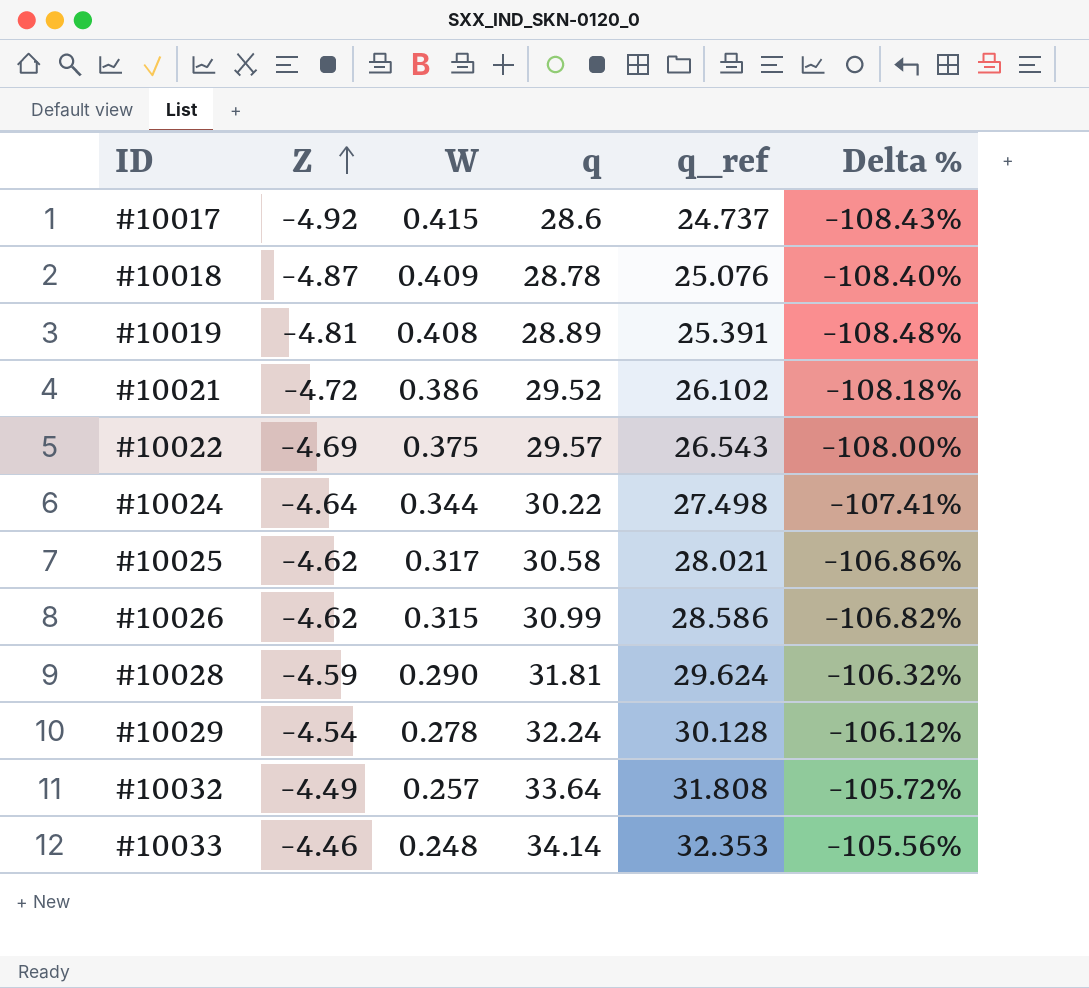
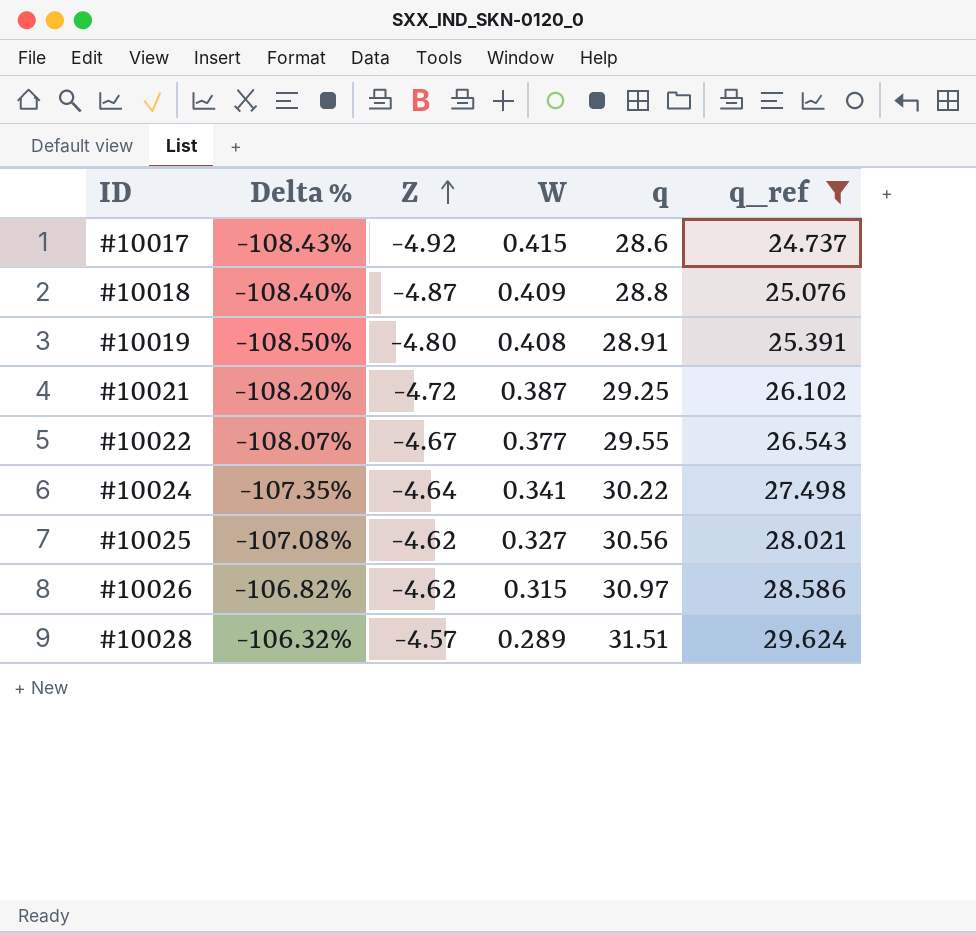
filter: none -> q_ref <= 29.624
column Delta % | position: 6 -> 2
#10018 | q: 28.78 -> 28.8
#10019 | Delta %: -108.48% -> -108.50%
#10019 | Z: -4.81 -> -4.80
#10019 | q: 28.89 -> 28.91
#10021 | Delta %: -108.18% -> -108.20%
#10021 | W: 0.386 -> 0.387
#10021 | q: 29.52 -> 29.25
#10022 | Delta %: -108.00% -> -108.07%
#10022 | Z: -4.69 -> -4.67
#10022 | W: 0.375 -> 0.377
#10022 | q: 29.57 -> 29.55
#10024 | Delta %: -107.41% -> -107.35%
#10024 | W: 0.344 -> 0.341
#10025 | Delta %: -106.86% -> -107.08%
#10025 | W: 0.317 -> 0.327
#10025 | q: 30.58 -> 30.56
#10026 | q: 30.99 -> 30.97
#10028 | Z: -4.59 -> -4.57
#10028 | W: 0.290 -> 0.289
#10028 | q: 31.81 -> 31.51

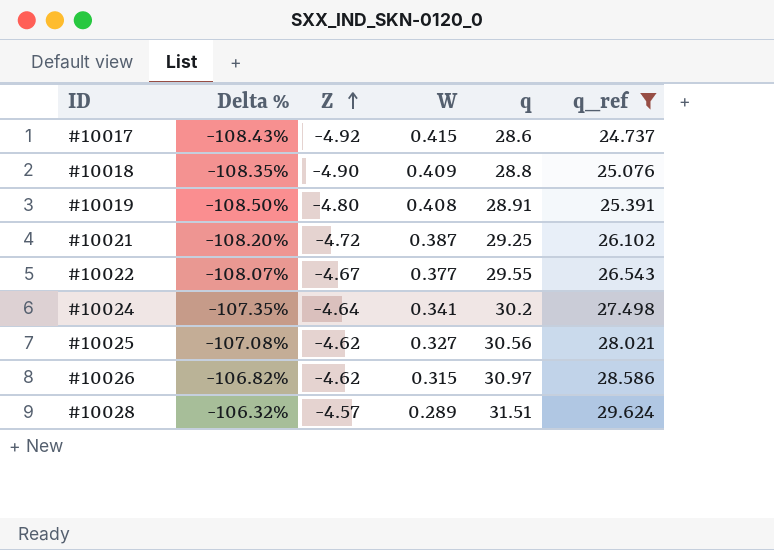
#10018 | Delta %: -108.40% -> -108.35%
#10018 | Z: -4.87 -> -4.90
#10024 | q: 30.22 -> 30.2

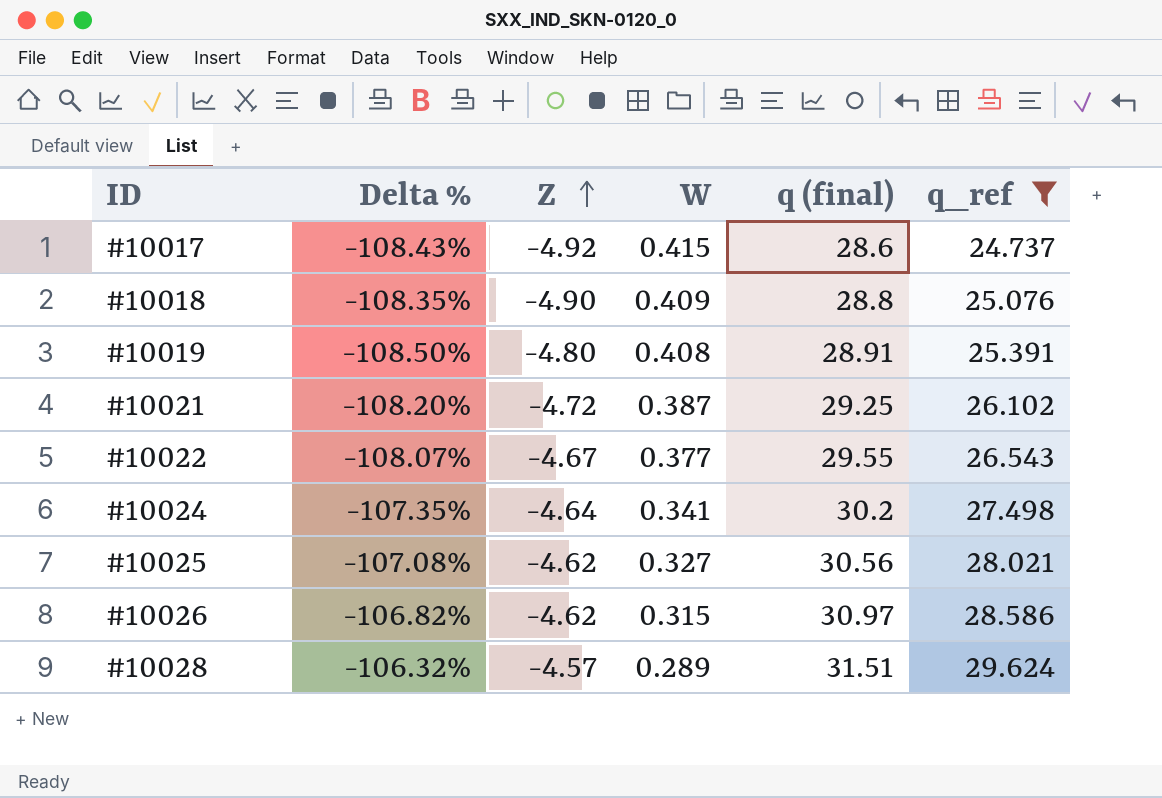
column name: q -> q (final)

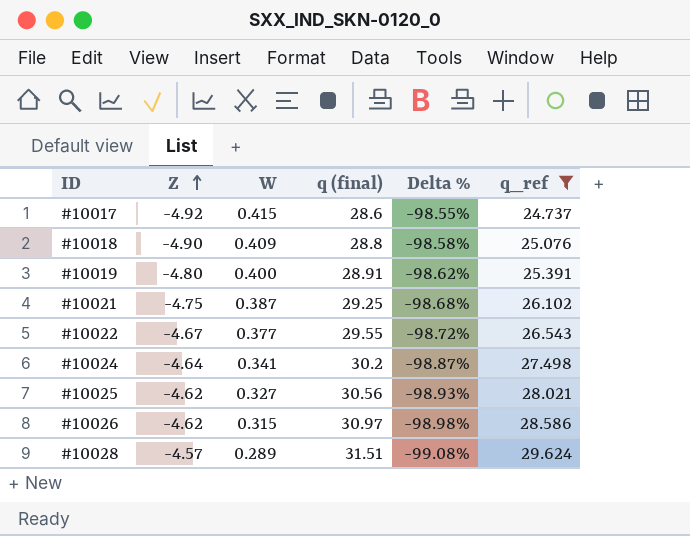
column Delta % | formula: ([W] - [Z]) / [Z] -> ([W] - [q (final)]) / [q (final)]
column Delta % | position: 2 -> 5
#10019 | W: 0.408 -> 0.400
#10021 | Z: -4.72 -> -4.75

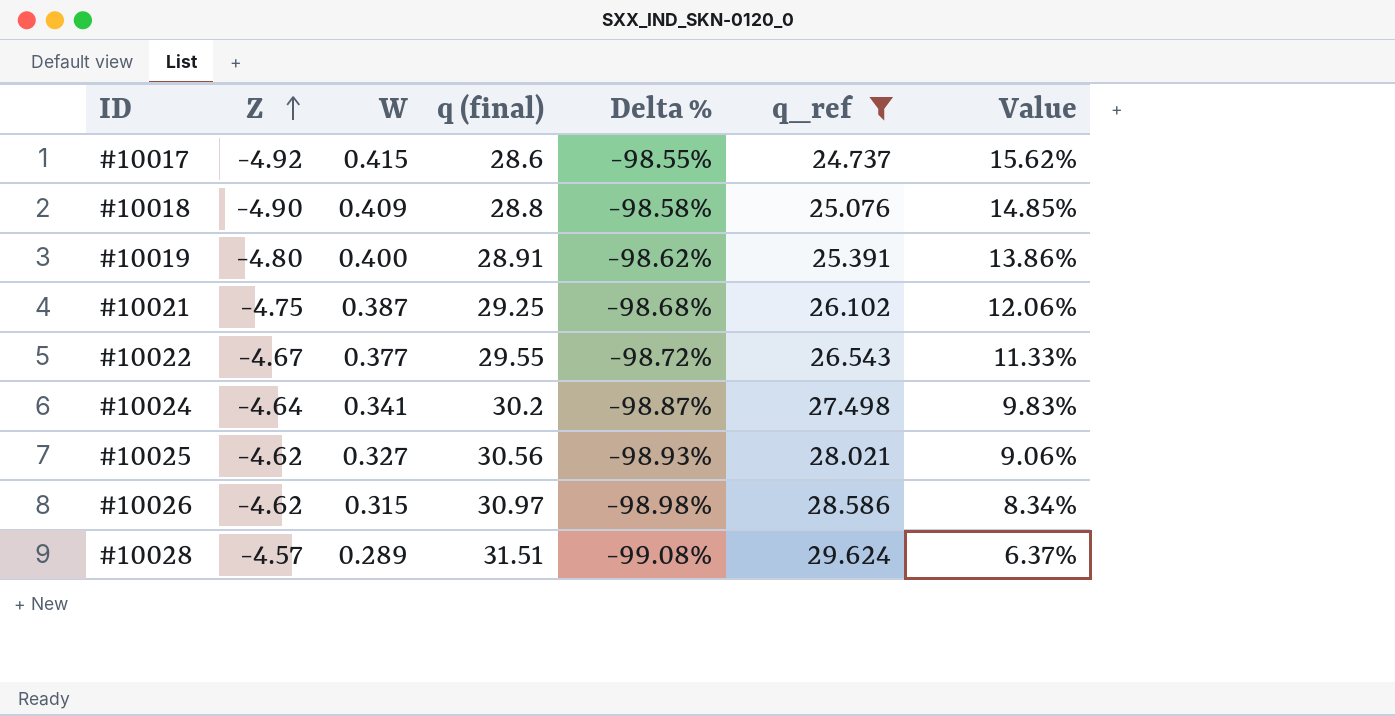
column Value | formula: none -> ([q (final)] - [q_ref]) / [q_ref]

